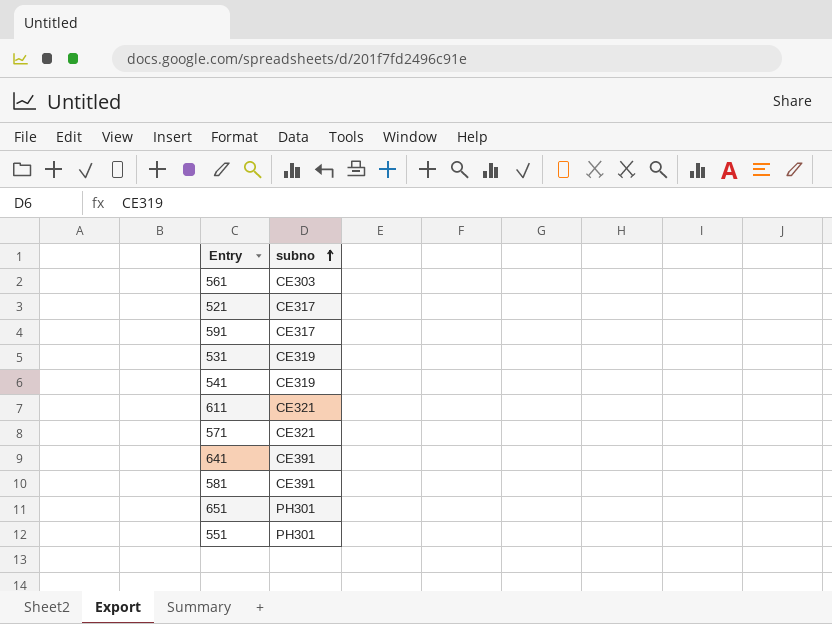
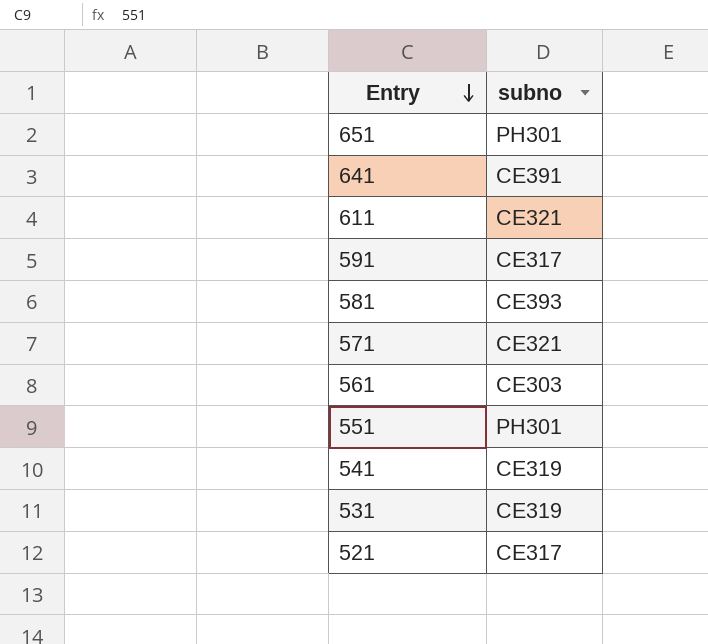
row order: subno ascending -> Entry descending
581 | subno: CE391 -> CE393

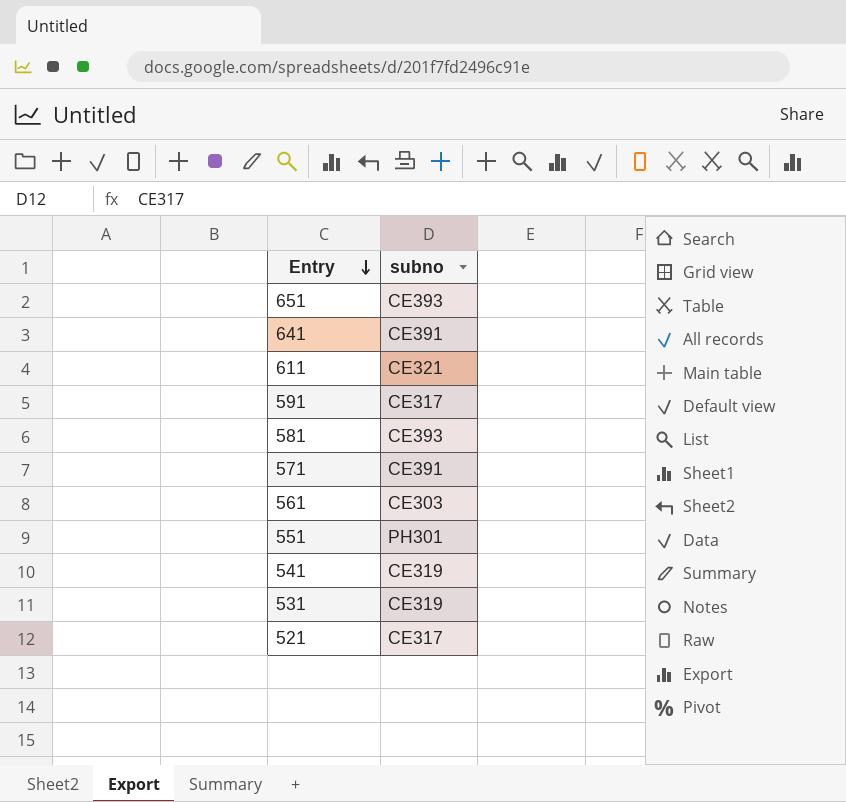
651 | subno: PH301 -> CE393
571 | subno: CE321 -> CE391

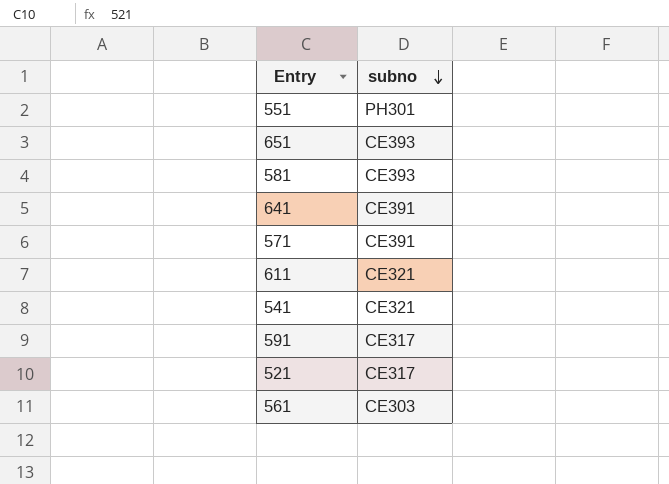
row order: Entry descending -> subno descending
row 531: CE319 -> none
541 | subno: CE319 -> CE321

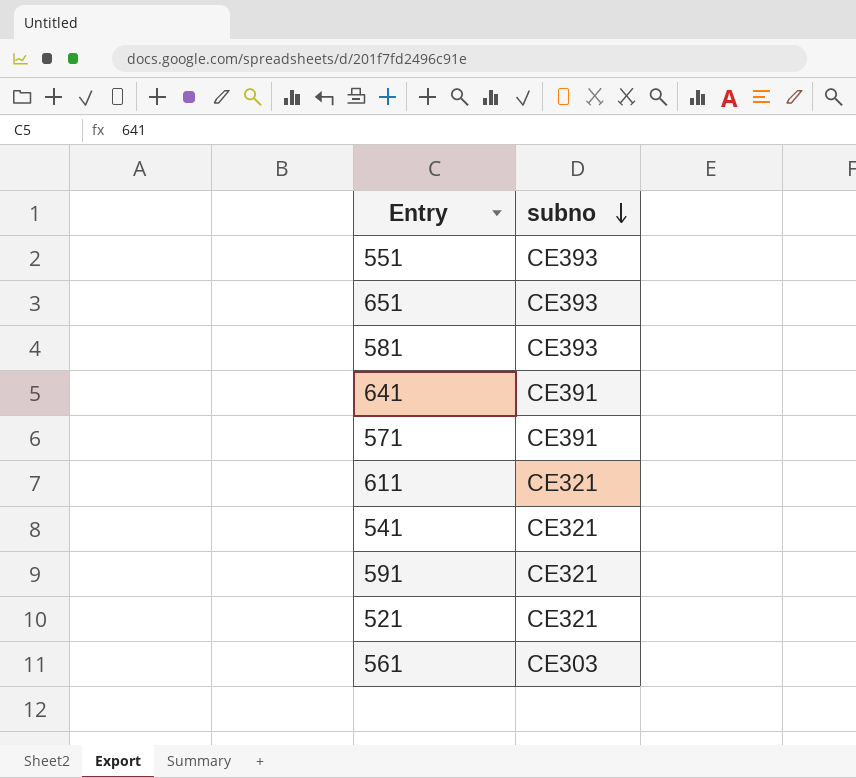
551 | subno: PH301 -> CE393
591 | subno: CE317 -> CE321
521 | subno: CE317 -> CE321

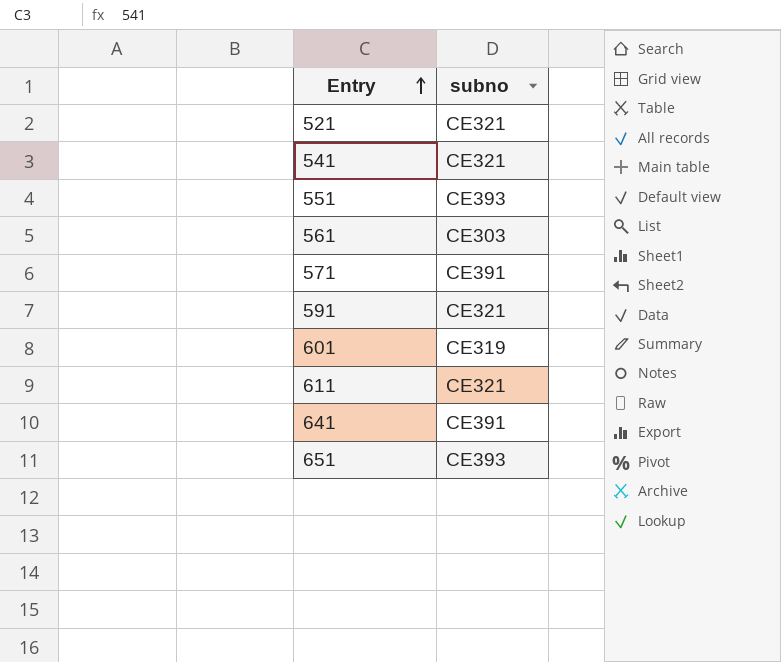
row order: subno descending -> Entry ascending
row 581: CE393 -> none
row 601: none -> CE319

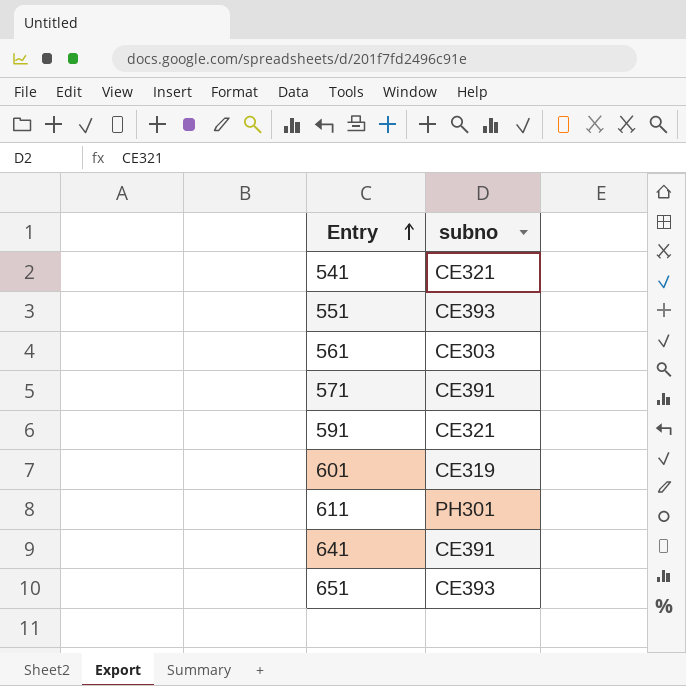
row 521: CE321 -> none
611 | subno: CE321 -> PH301

